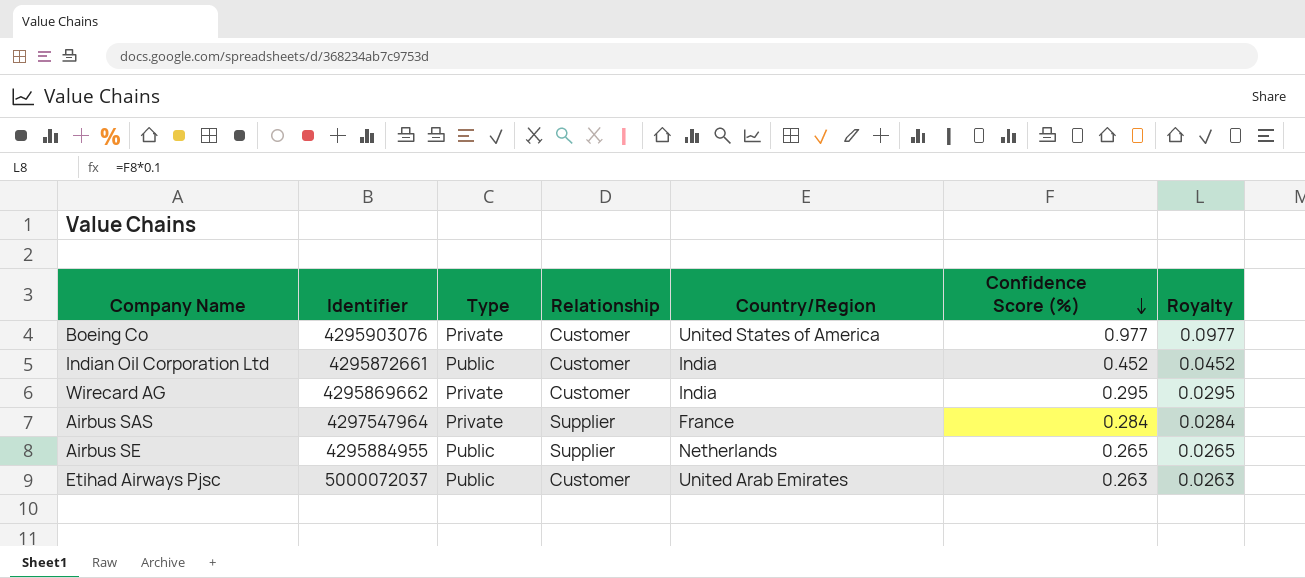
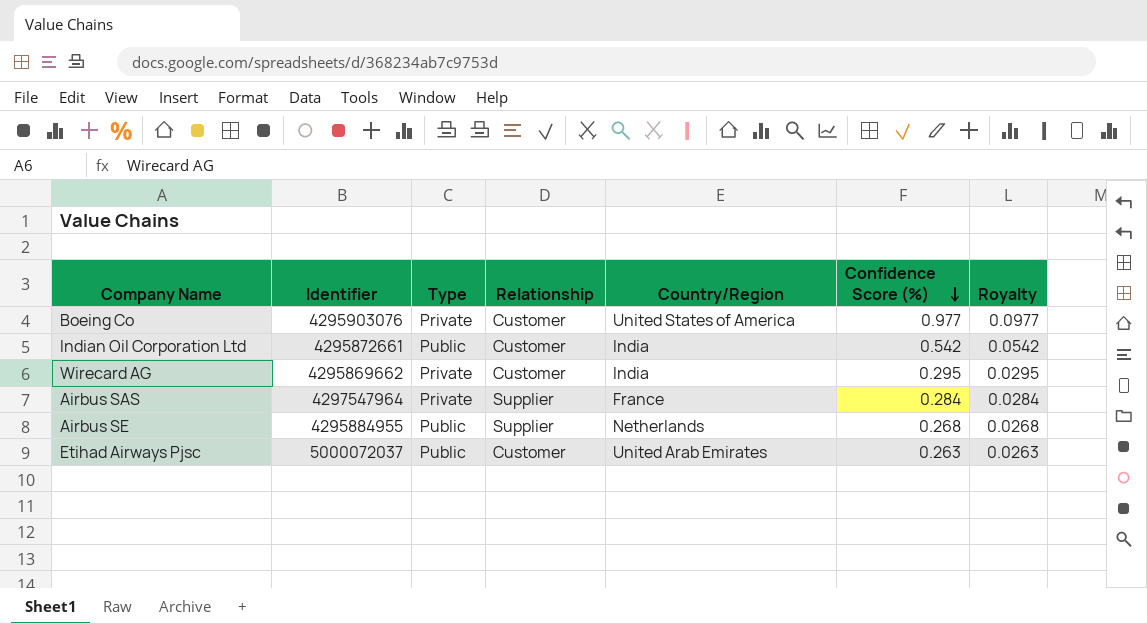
Indian Oil Corporation Ltd | Confidence Score (%): 0.452 -> 0.542
Indian Oil Corporation Ltd | Royalty: 0.0452 -> 0.0542
Airbus SE | Confidence Score (%): 0.265 -> 0.268
Airbus SE | Royalty: 0.0265 -> 0.0268

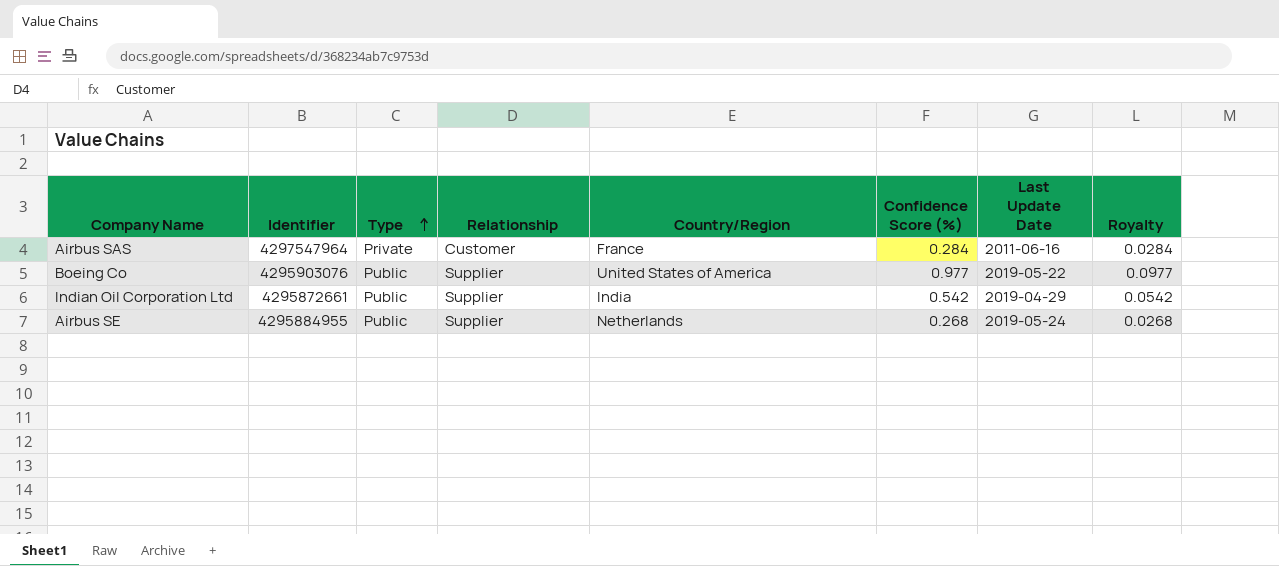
row order: Confidence Score (%) descending -> Type ascending
column Last Update Date | position: none -> 7
row Wirecard AG: 4295869662 | Private | Customer | India | 0.295 | 0.0295 -> none
row Etihad Airways Pjsc: 5000072037 | Public | Customer | United Arab Emirates | 0.263 | 0.0263 -> none
Airbus SAS | Relationship: Supplier -> Customer
Boeing Co | Type: Private -> Public
Boeing Co | Relationship: Customer -> Supplier
Indian Oil Corporation Ltd | Relationship: Customer -> Supplier

